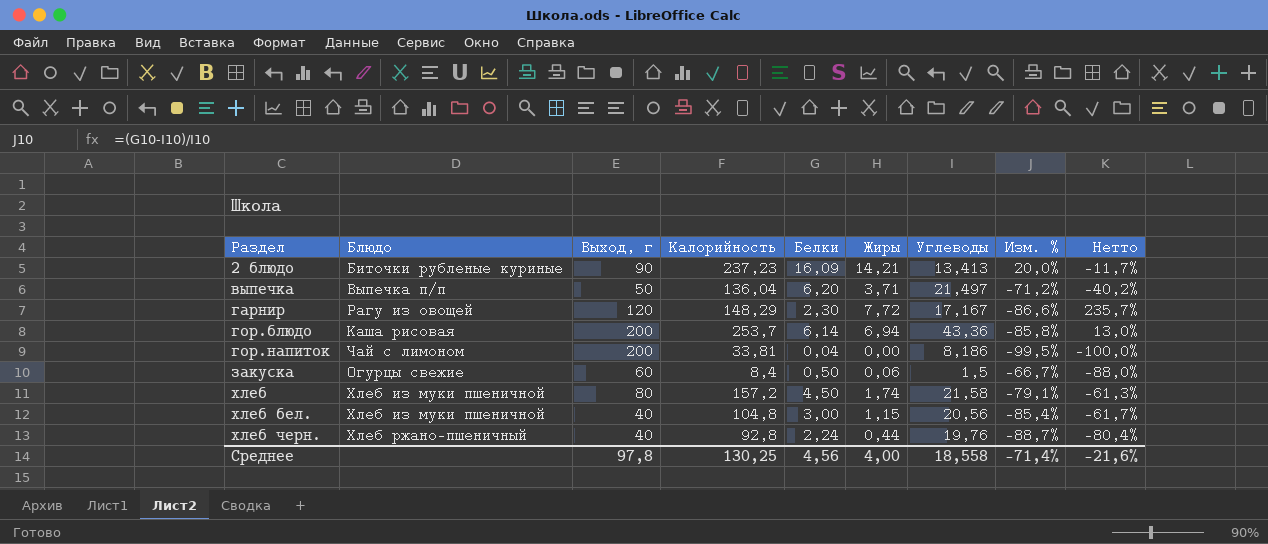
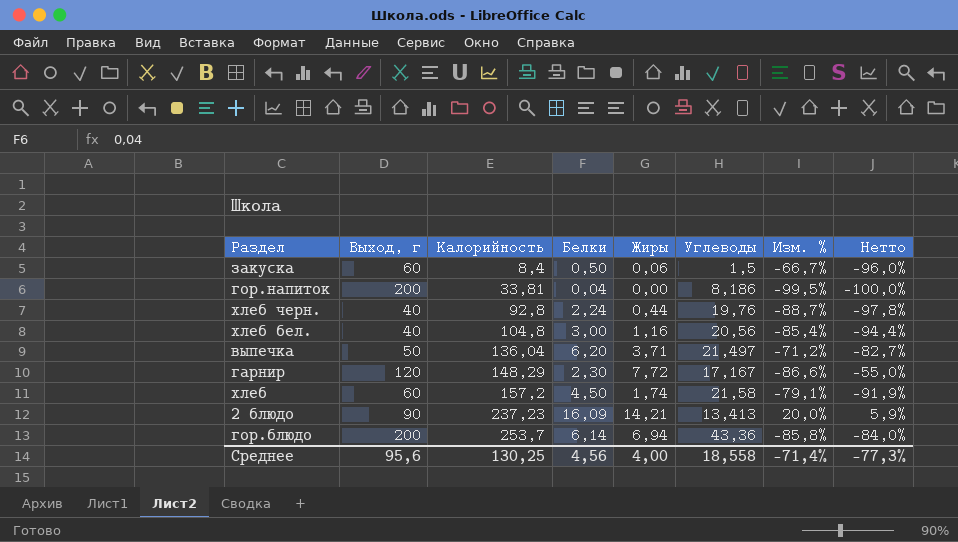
row order: Раздел ascending -> Калорийность ascending
column Блюдо | position: 2 -> none
column Нетто | formula: ([Жиры] - [Белки]) / [Белки] -> ([Жиры] - [Углеводы]) / [Углеводы]
хлеб бел. | Жиры: 1,15 -> 1,16
хлеб | Выход, г: 80 -> 60
Среднее | Выход, г: 97,8 -> 95,6
Среднее | Нетто: -21,6% -> -77,3%

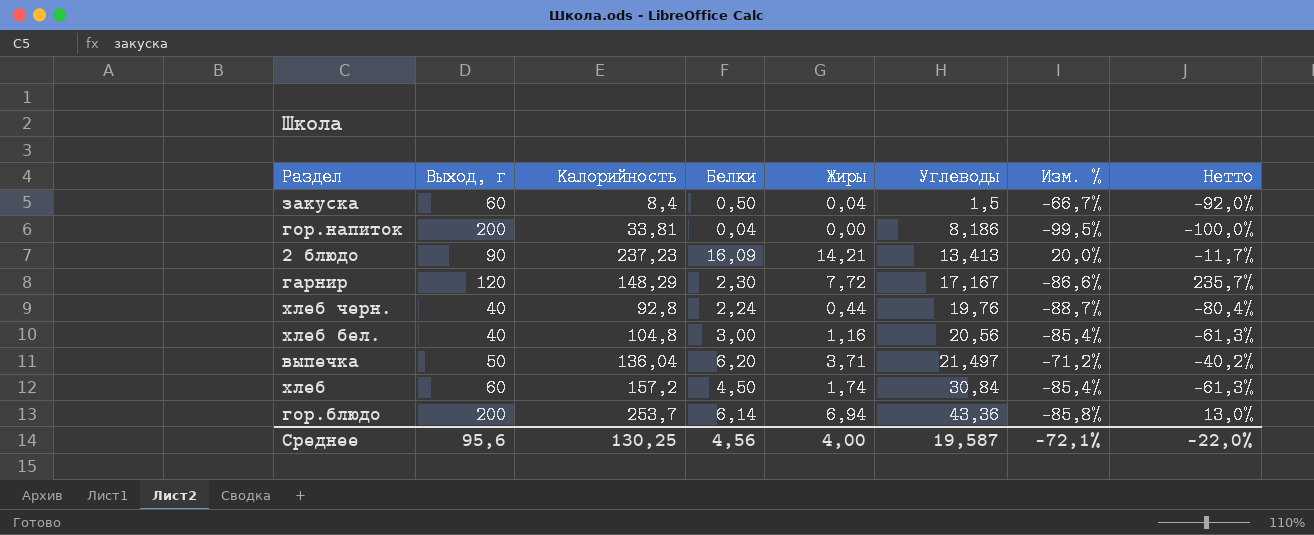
row order: Калорийность ascending -> Углеводы ascending
column Нетто | formula: ([Жиры] - [Углеводы]) / [Углеводы] -> ([Жиры] - [Белки]) / [Белки]
закуска | Жиры: 0,06 -> 0,04
хлеб | Углеводы: 21,58 -> 30,84
хлеб | Изм. %: -79,1% -> -85,4%
Среднее | Углеводы: 18,558 -> 19,587
Среднее | Изм. %: -71,4% -> -72,1%
Среднее | Нетто: -77,3% -> -22,0%

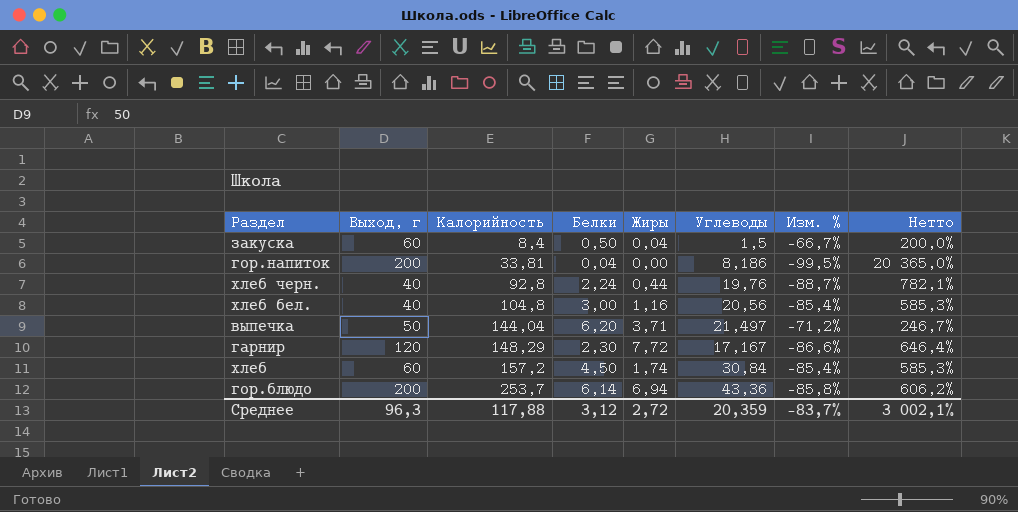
row order: Углеводы ascending -> Калорийность ascending
column Нетто | formula: ([Жиры] - [Белки]) / [Белки] -> ([Углеводы] - [Белки]) / [Белки]
row 2 блюдо: 90 | 237,23 | 16,09 | 14,21 | 13,413 | 20,0% | -11,7% -> none
выпечка | Калорийность: 136,04 -> 144,04
Среднее | Выход, г: 95,6 -> 96,3
Среднее | Калорийность: 130,25 -> 117,88
Среднее | Белки: 4,56 -> 3,12
Среднее | Жиры: 4,00 -> 2,72
Среднее | Углеводы: 19,587 -> 20,359
Среднее | Изм. %: -72,1% -> -83,7%
Среднее | Нетто: -22,0% -> 3 002,1%

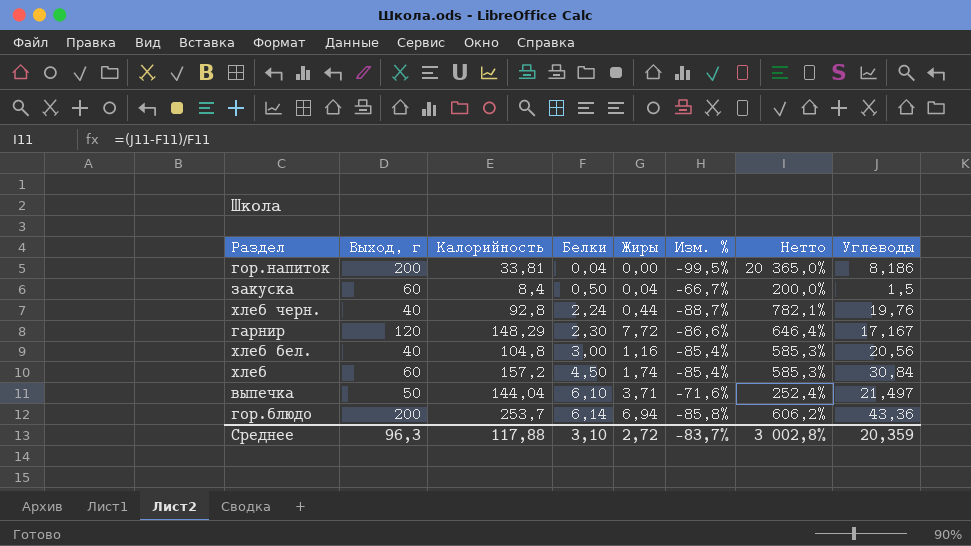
row order: Калорийность ascending -> Белки ascending
column Углеводы | position: 6 -> 8
выпечка | Белки: 6,20 -> 6,10
выпечка | Изм. %: -71,2% -> -71,6%
выпечка | Нетто: 246,7% -> 252,4%
Среднее | Белки: 3,12 -> 3,10
Среднее | Нетто: 3 002,1% -> 3 002,8%

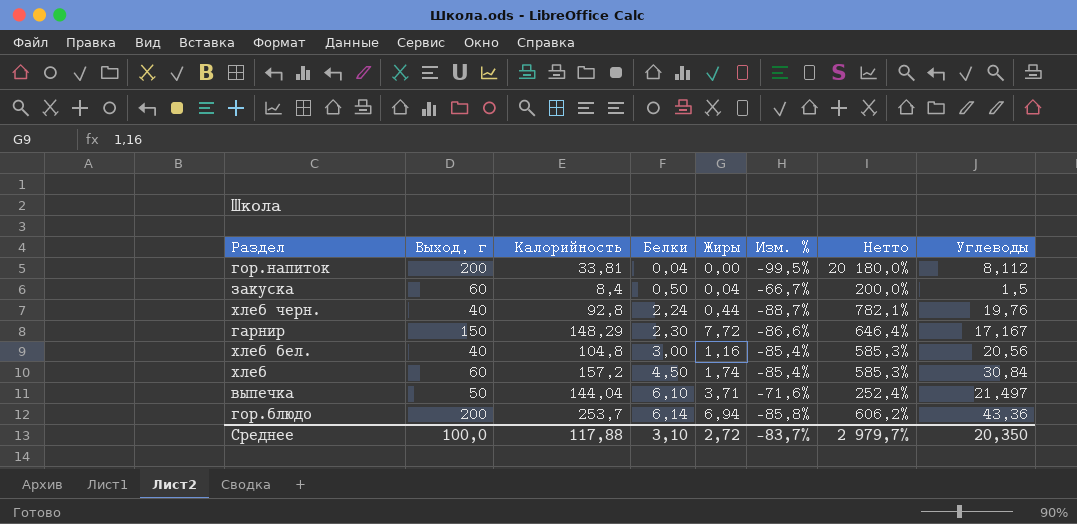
гор.напиток | Нетто: 20 365,0% -> 20 180,0%
гор.напиток | Углеводы: 8,186 -> 8,112
гарнир | Выход, г: 120 -> 150
Среднее | Выход, г: 96,3 -> 100,0
Среднее | Нетто: 3 002,8% -> 2 979,7%
Среднее | Углеводы: 20,359 -> 20,350

